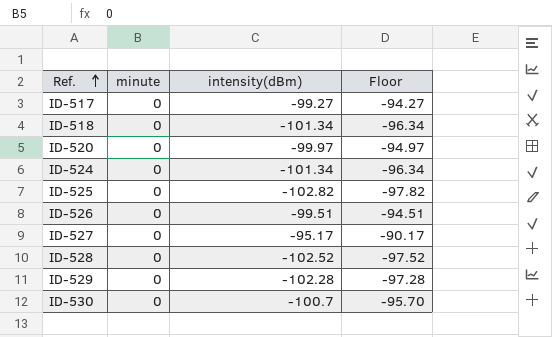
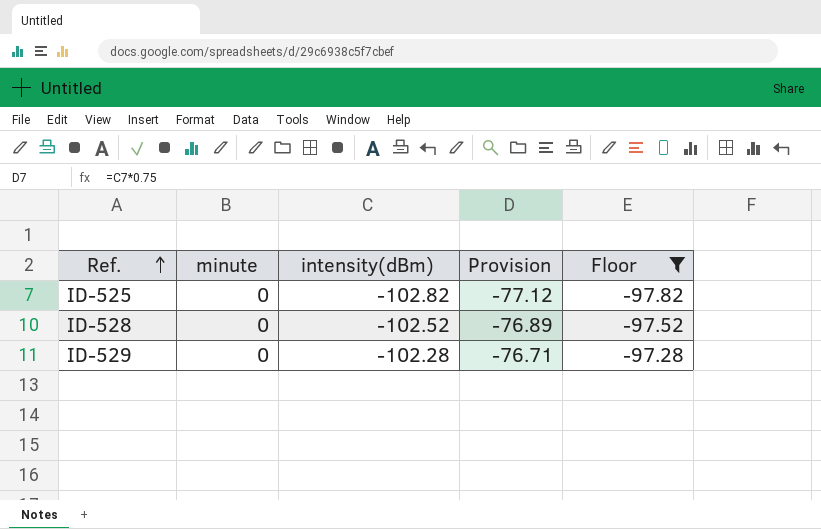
filter: none -> Floor <= -97.28
column Provision | formula: none -> [intensity(dBm)] * 0.75

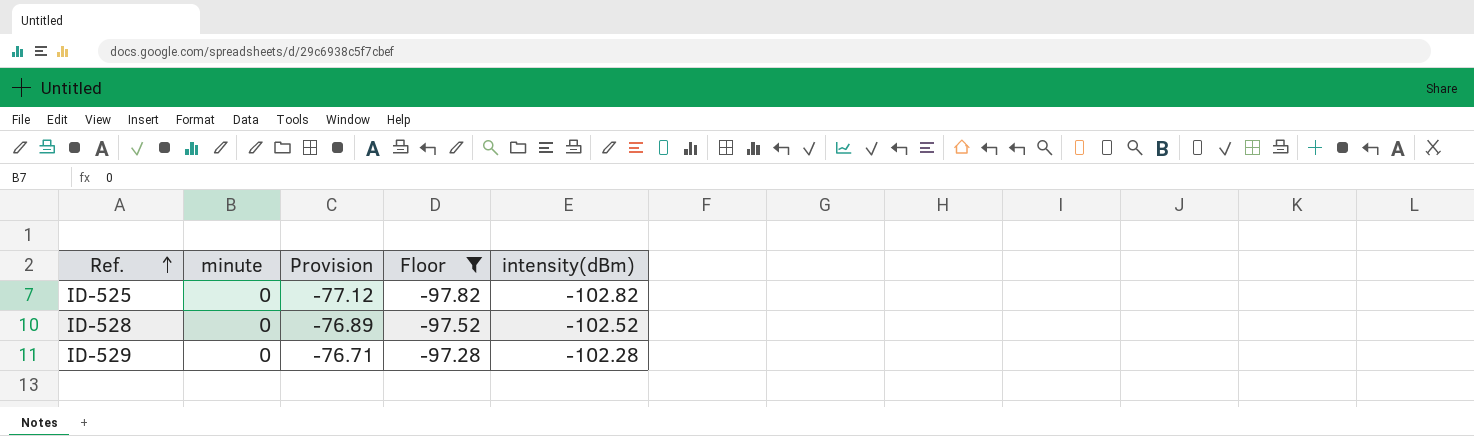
column intensity(dBm) | position: 3 -> 5

